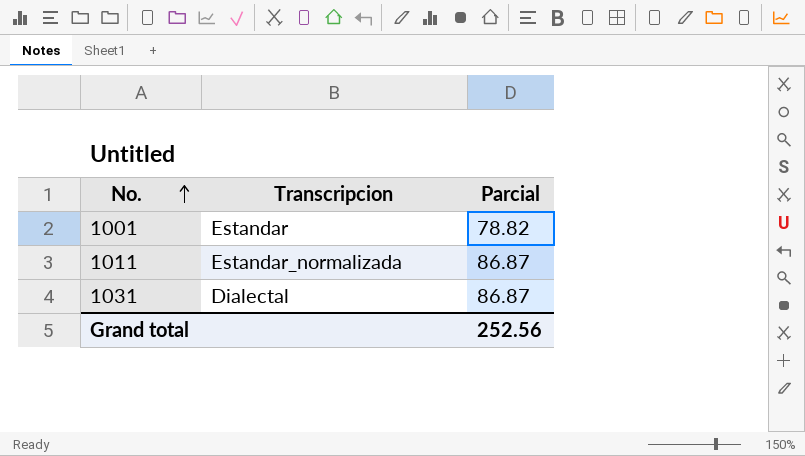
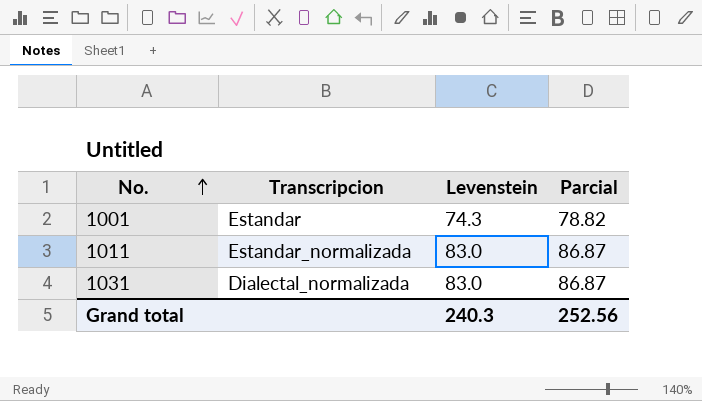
column Levenstein | position: none -> 3
1031 | Transcripcion: Dialectal -> Dialectal_normalizada

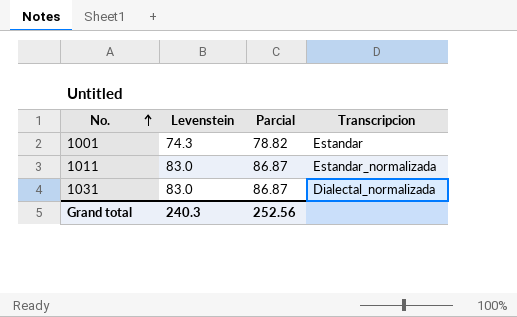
column Transcripcion | position: 2 -> 4

